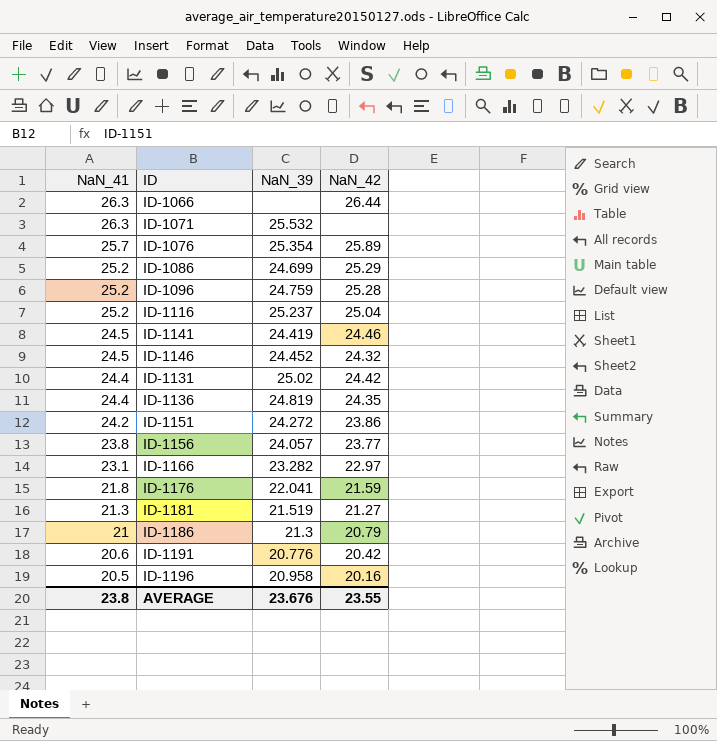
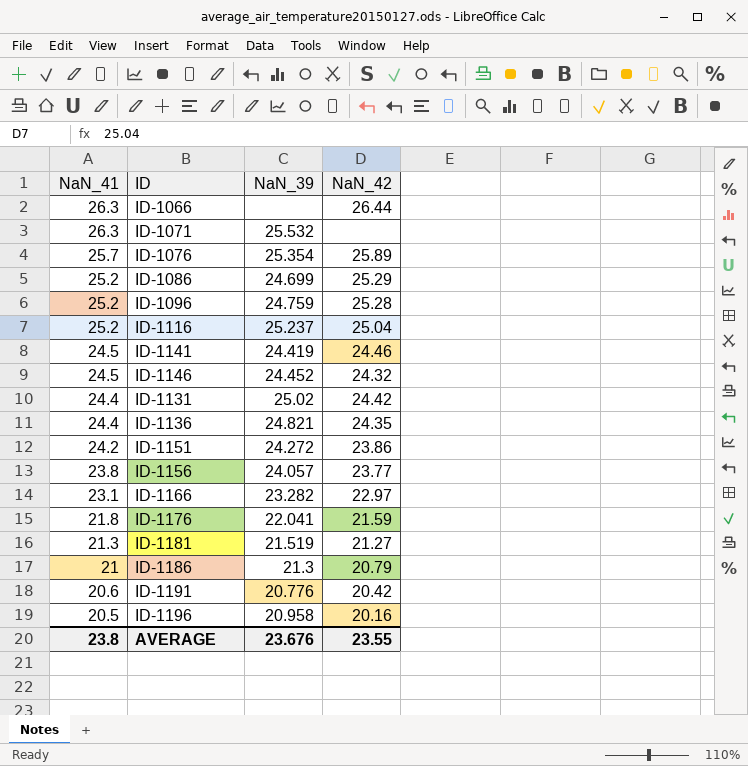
ID-1136 | NaN_39: 24.819 -> 24.821

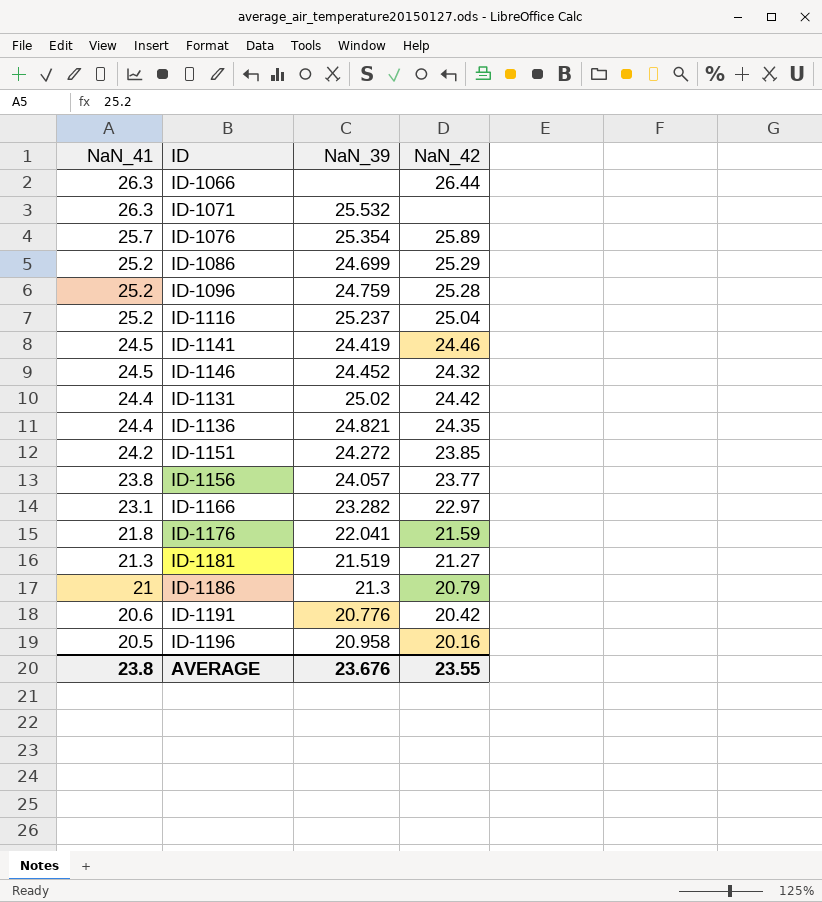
ID-1151 | NaN_42: 23.86 -> 23.85

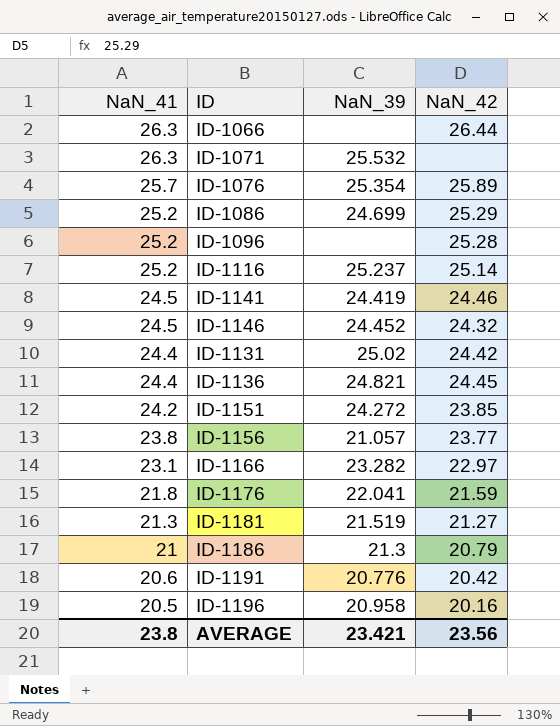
ID-1096 | NaN_39: 24.759 -> none
ID-1116 | NaN_42: 25.04 -> 25.14
ID-1136 | NaN_42: 24.35 -> 24.45
ID-1156 | NaN_39: 24.057 -> 21.057
AVERAGE | NaN_39: 23.676 -> 23.421
AVERAGE | NaN_42: 23.55 -> 23.56

